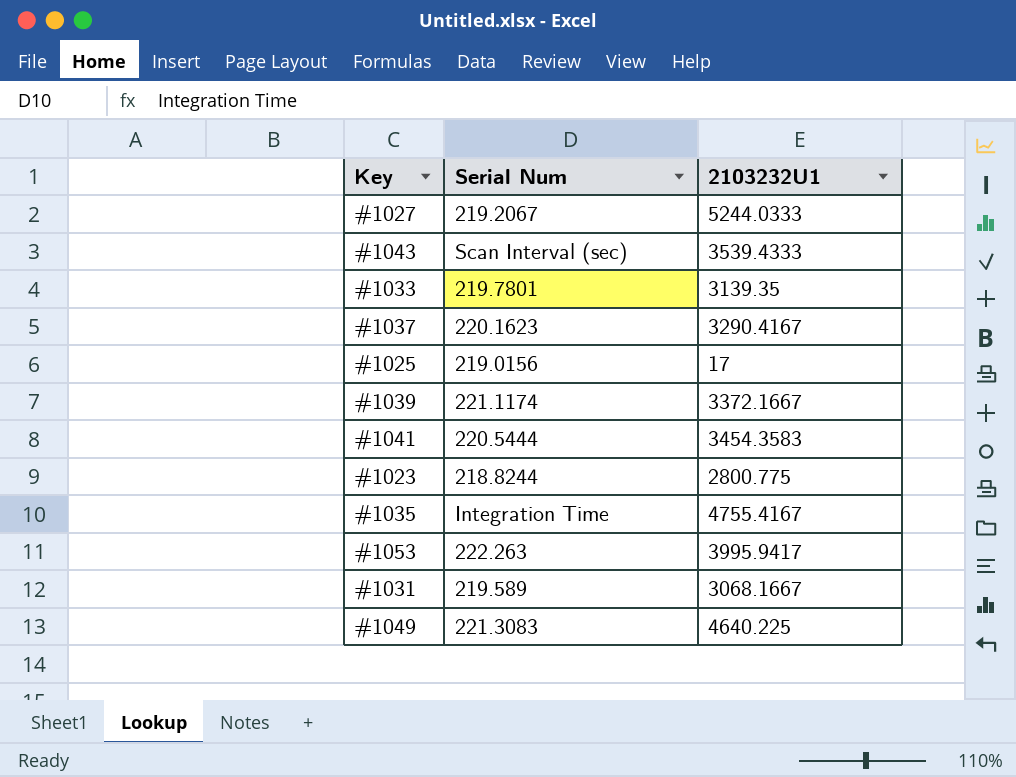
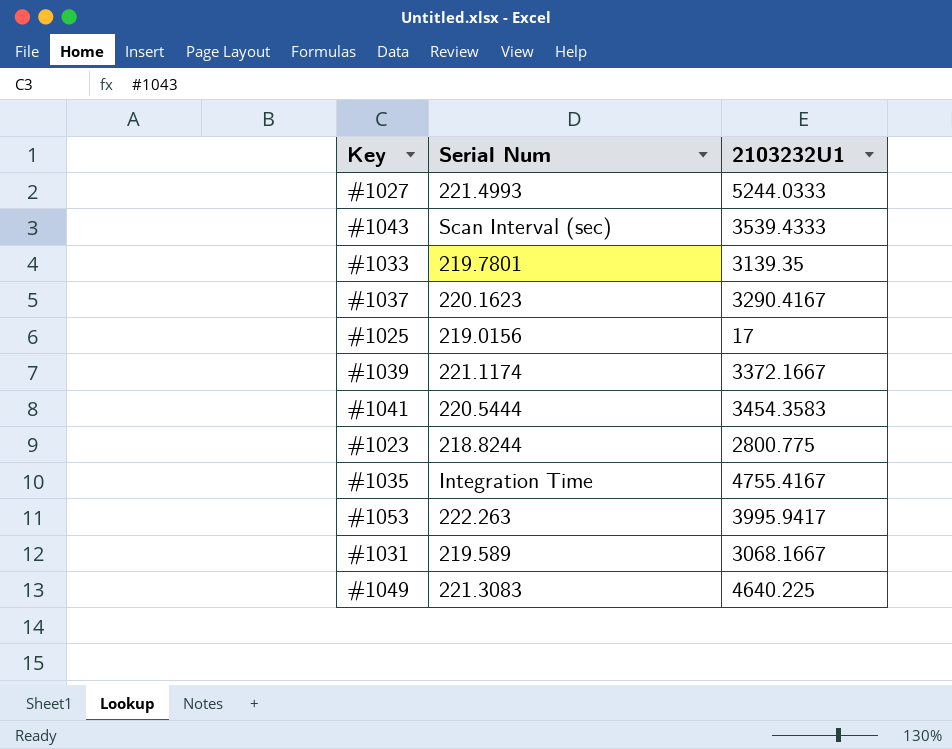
#1027 | Serial Num: 219.2067 -> 221.4993

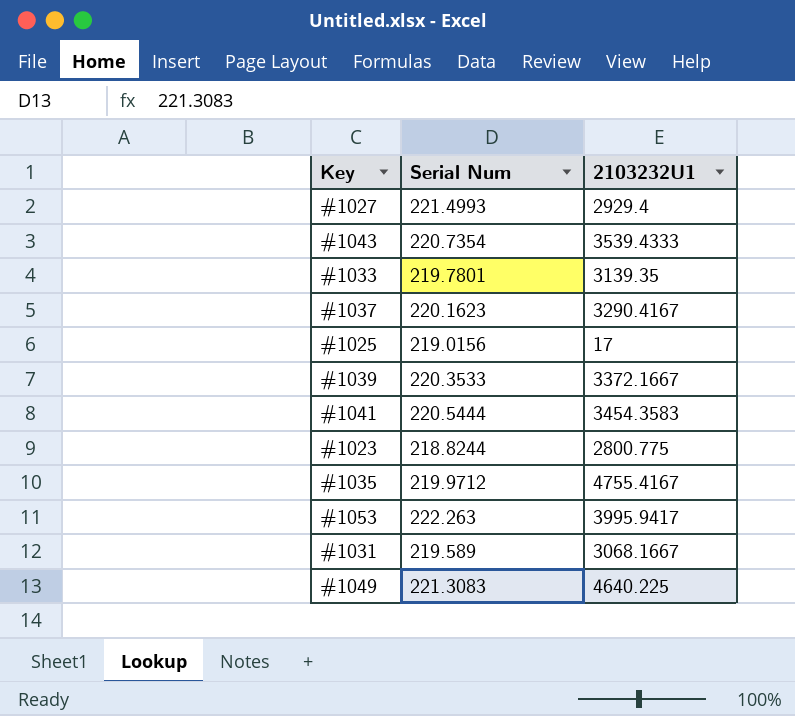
#1027 | 2103232U1: 5244.0333 -> 2929.4
#1043 | Serial Num: Scan Interval (sec) -> 220.7354
#1039 | Serial Num: 221.1174 -> 220.3533
#1035 | Serial Num: Integration Time -> 219.9712

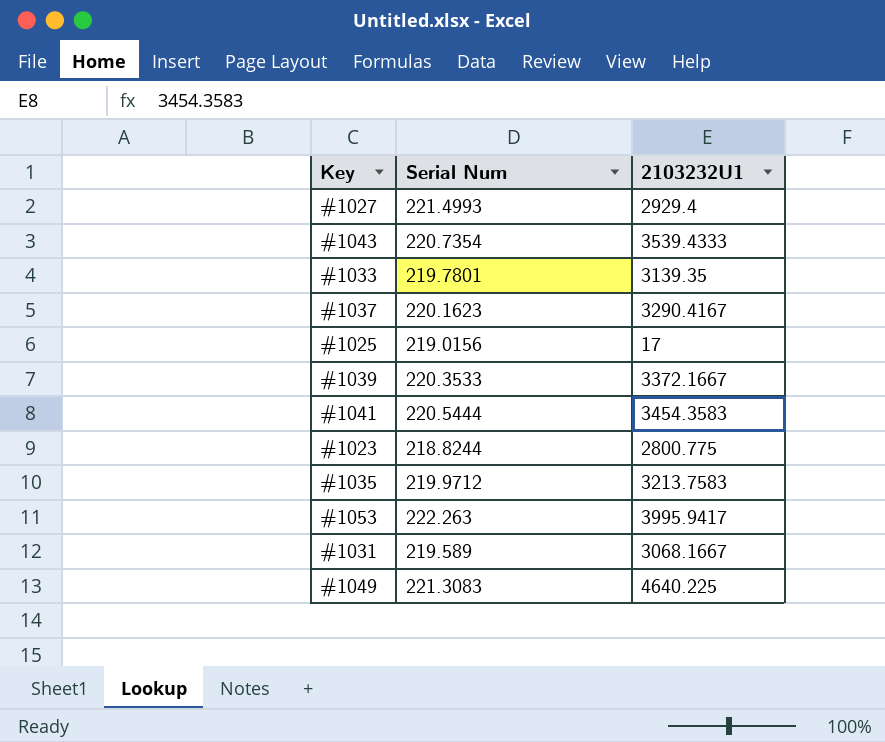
#1035 | 2103232U1: 4755.4167 -> 3213.7583

